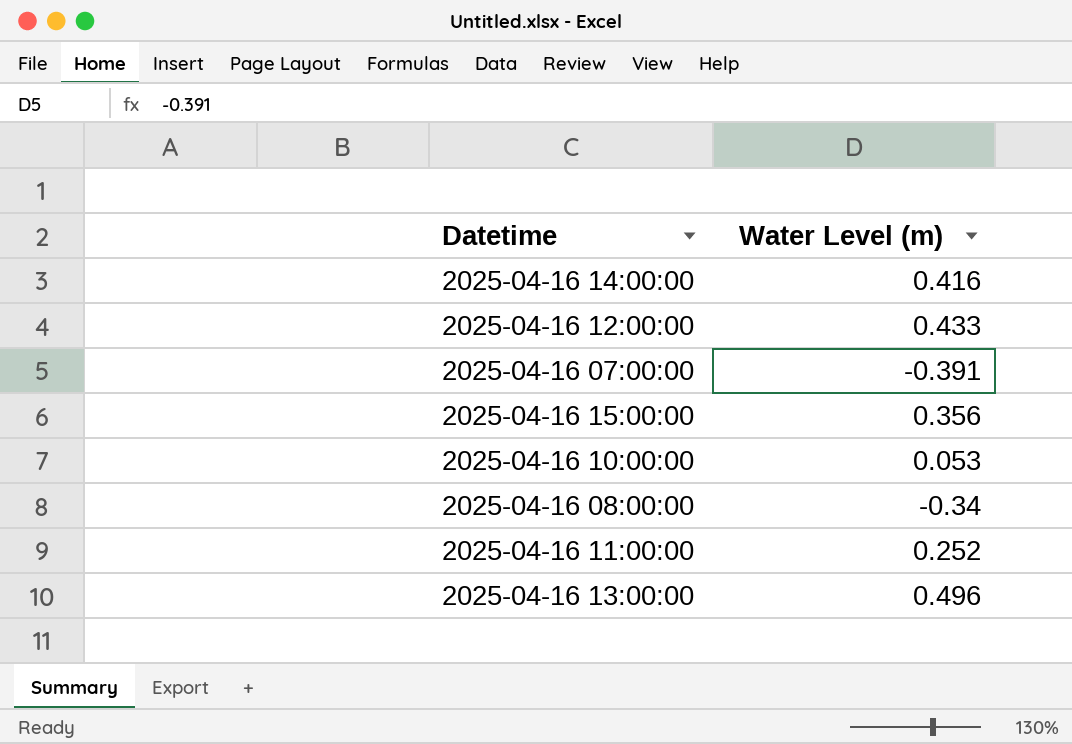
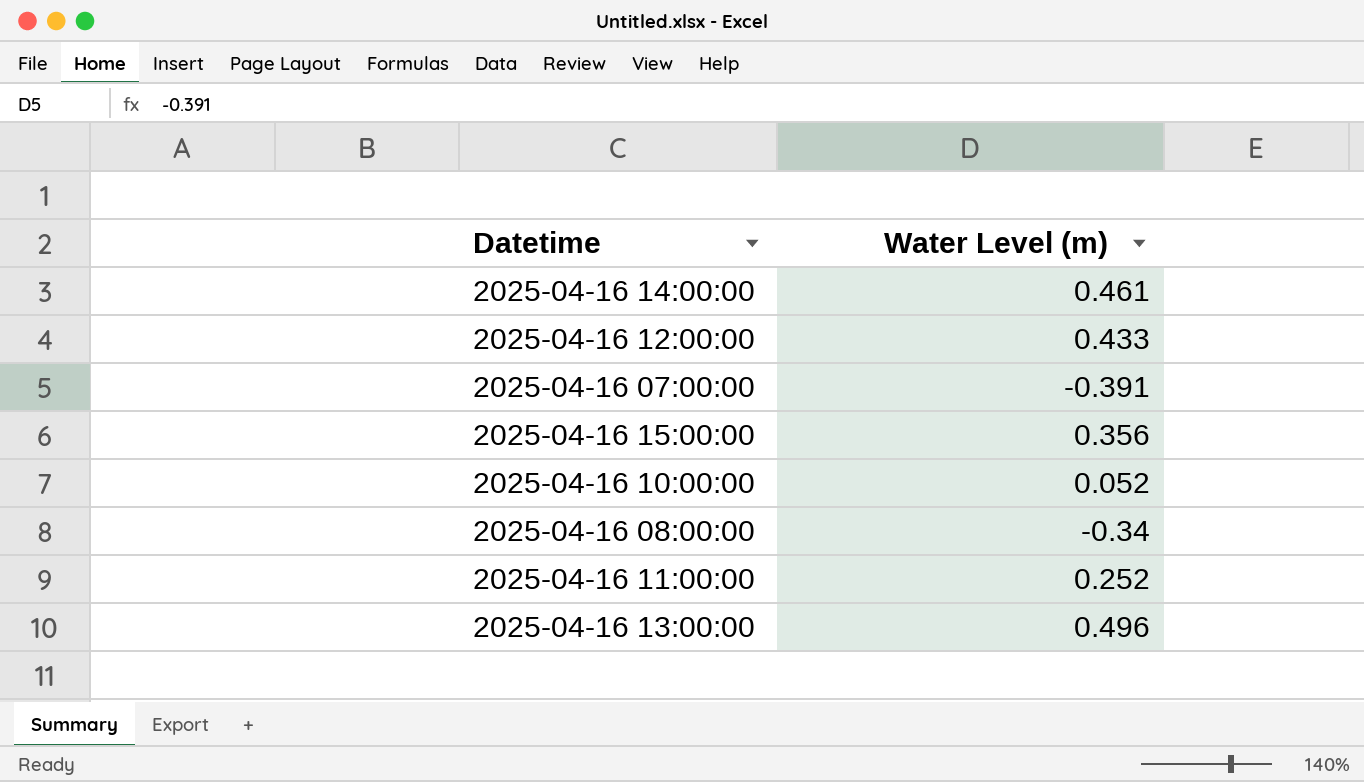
2025-04-16 14:00:00 | Water Level (m): 0.416 -> 0.461
2025-04-16 10:00:00 | Water Level (m): 0.053 -> 0.052

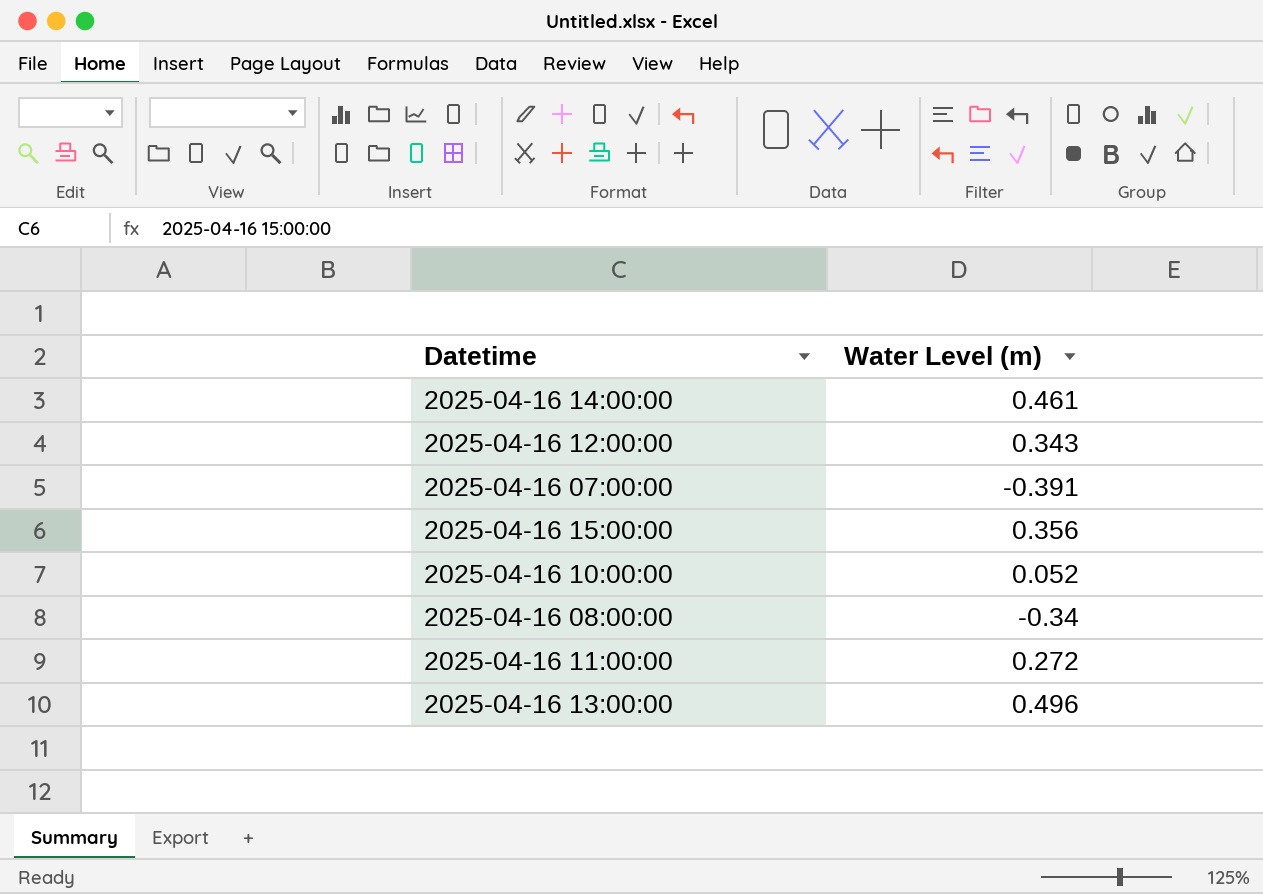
2025-04-16 12:00:00 | Water Level (m): 0.433 -> 0.343
2025-04-16 11:00:00 | Water Level (m): 0.252 -> 0.272

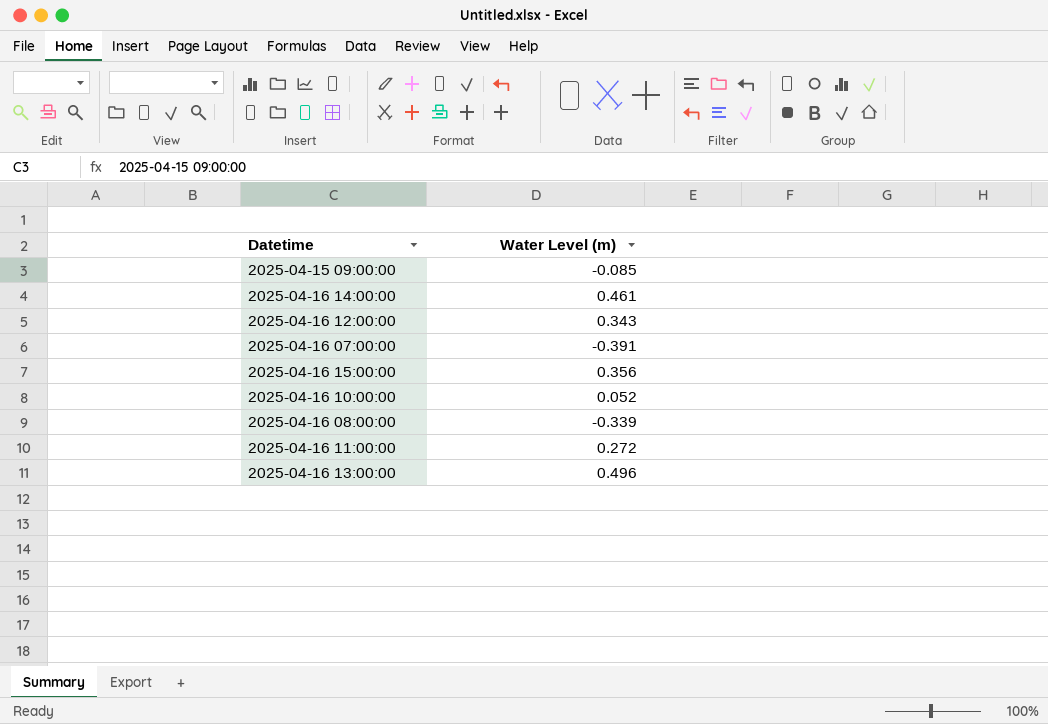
row 2025-04-15 09:00:00: none -> -0.085
2025-04-16 08:00:00 | Water Level (m): -0.34 -> -0.339

